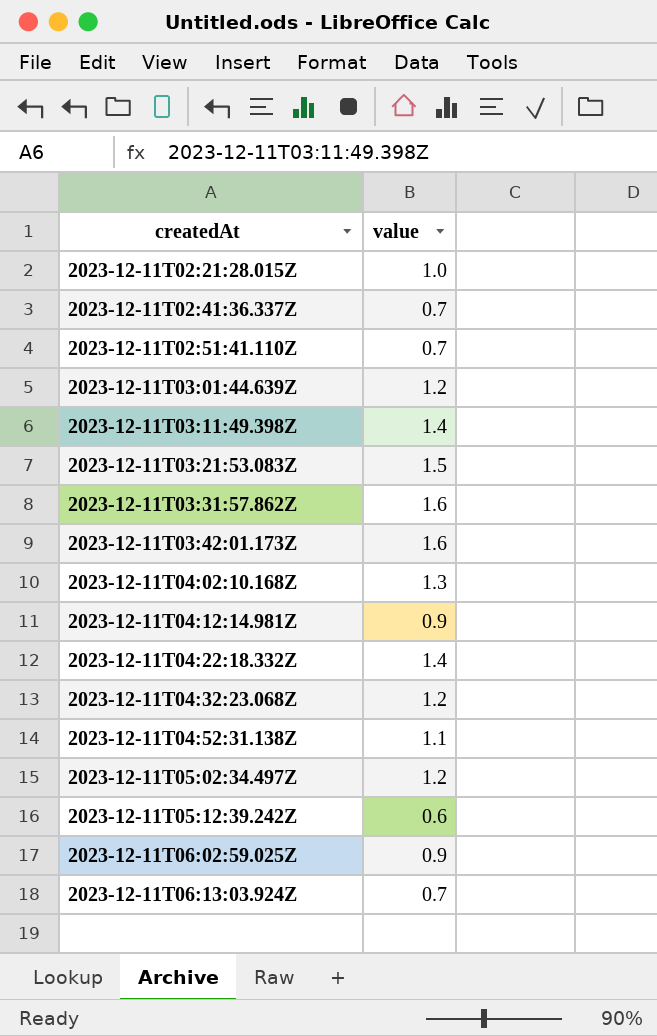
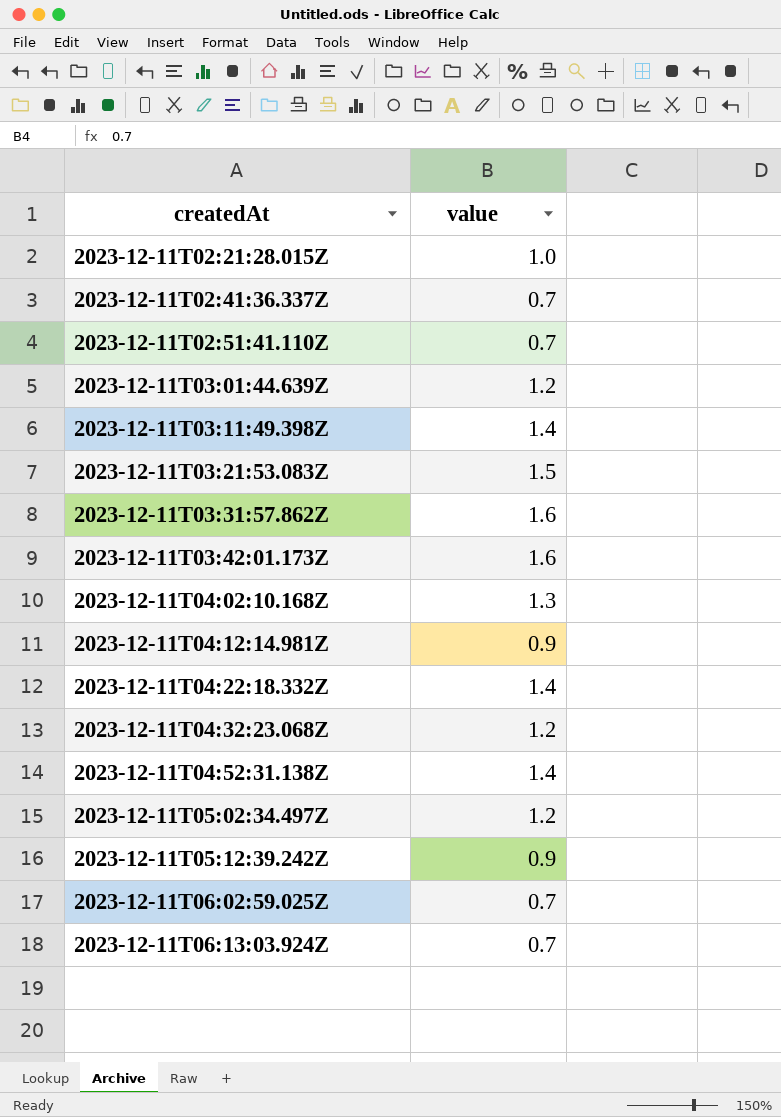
2023-12-11T04:52:31.138Z | value: 1.1 -> 1.4
2023-12-11T05:12:39.242Z | value: 0.6 -> 0.9
2023-12-11T06:02:59.025Z | value: 0.9 -> 0.7

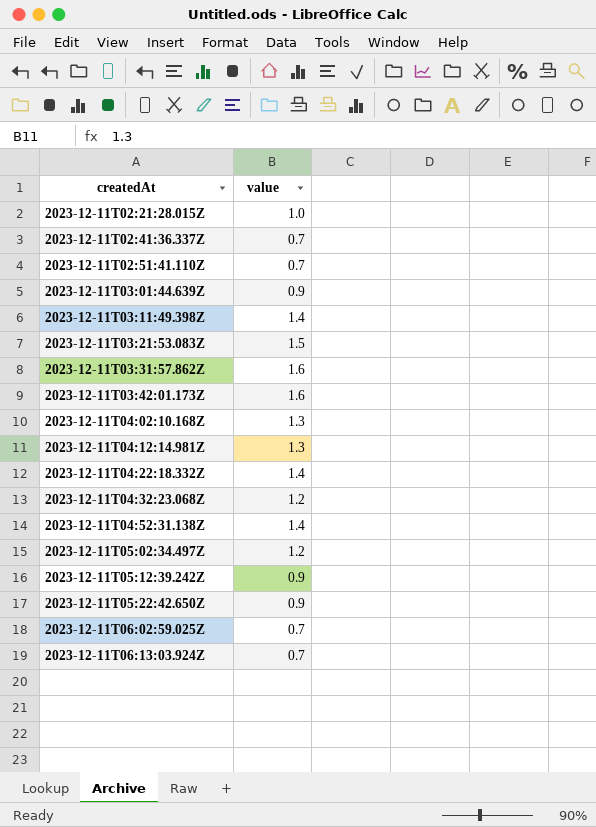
2023-12-11T03:01:44.639Z | value: 1.2 -> 0.9
2023-12-11T04:12:14.981Z | value: 0.9 -> 1.3
row 2023-12-11T05:22:42.650Z: none -> 0.9

